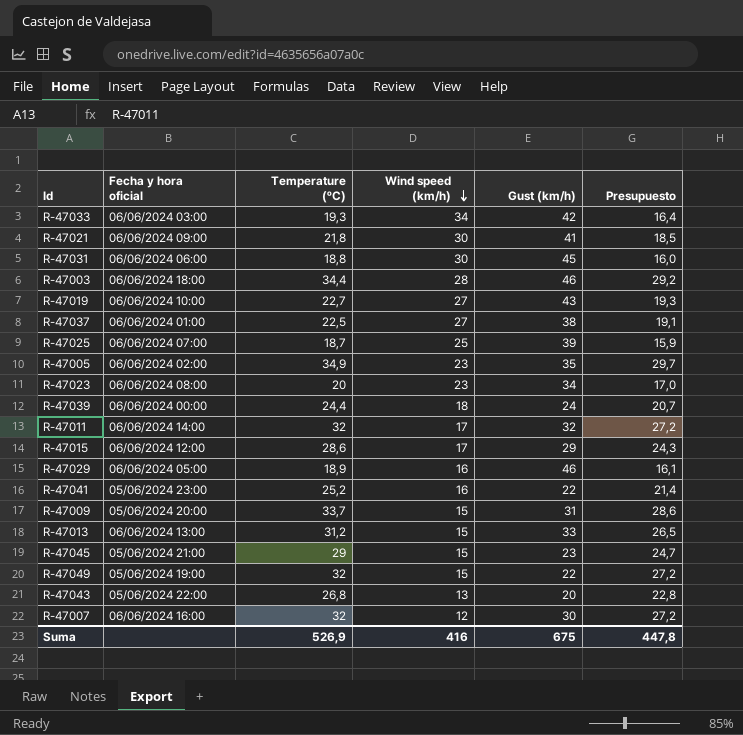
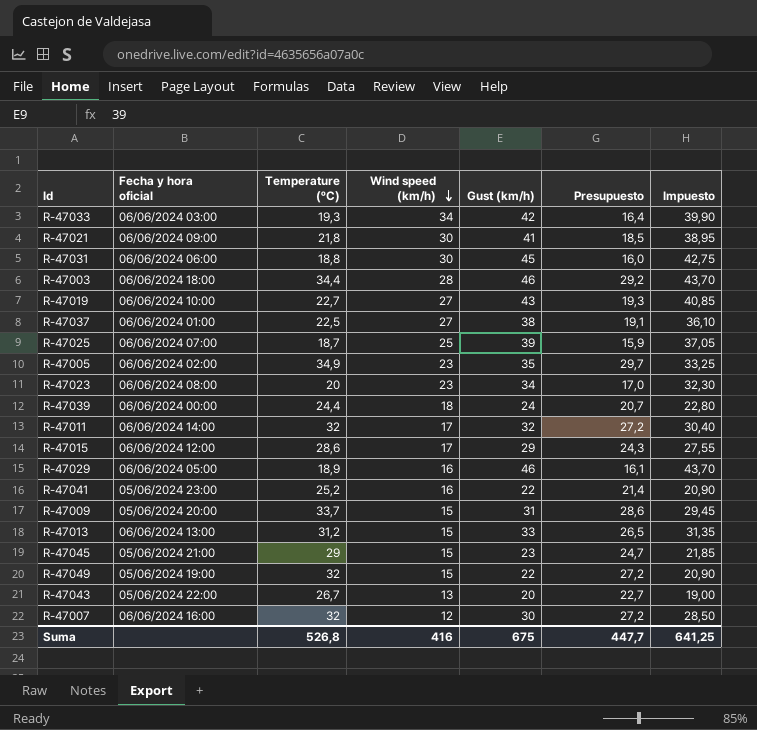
column Impuesto | formula: none -> [Gust (km/h)] * 0,95
R-47043 | Temperature (ºC): 26,8 -> 26,7
R-47043 | Presupuesto: 22,8 -> 22,7
Suma | Temperature (ºC): 526,9 -> 526,8
Suma | Presupuesto: 447,8 -> 447,7

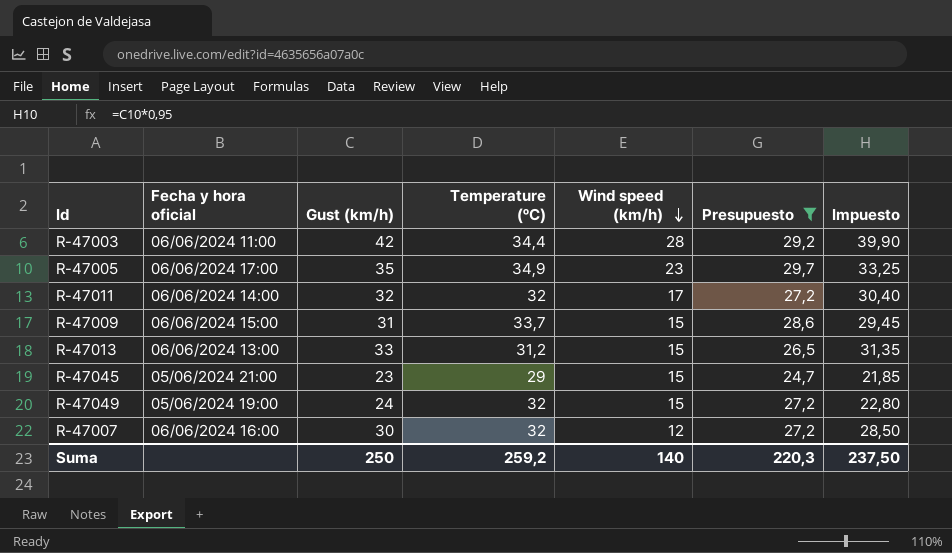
filter: none -> Presupuesto >= 24,7
column Gust (km/h) | position: 5 -> 3
R-47003 | Fecha y hora oficial: 06/06/2024 18:00 -> 06/06/2024 11:00
R-47003 | Gust (km/h): 46 -> 42
R-47003 | Impuesto: 43,70 -> 39,90
R-47005 | Fecha y hora oficial: 06/06/2024 02:00 -> 06/06/2024 17:00
R-47009 | Fecha y hora oficial: 05/06/2024 20:00 -> 06/06/2024 15:00
R-47049 | Gust (km/h): 22 -> 24
R-47049 | Impuesto: 20,90 -> 22,80
Suma | Gust (km/h): 675 -> 250
Suma | Temperature (ºC): 526,8 -> 259,2
Suma | Wind speed (km/h): 416 -> 140
Suma | Presupuesto: 447,7 -> 220,3
Suma | Impuesto: 641,25 -> 237,50

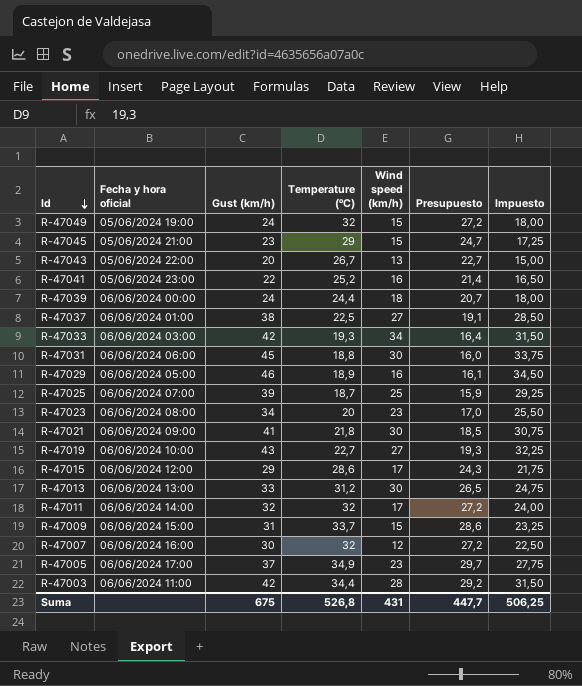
filter: Presupuesto >= 24,7 -> none
row order: Wind speed (km/h) descending -> Id descending
column Impuesto | formula: [Gust (km/h)] * 0,95 -> [Gust (km/h)] * 0,75
R-47013 | Wind speed (km/h): 15 -> 30
R-47005 | Gust (km/h): 35 -> 37
Suma | Gust (km/h): 250 -> 675
Suma | Temperature (ºC): 259,2 -> 526,8
Suma | Wind speed (km/h): 140 -> 431
Suma | Presupuesto: 220,3 -> 447,7
Suma | Impuesto: 237,50 -> 506,25

